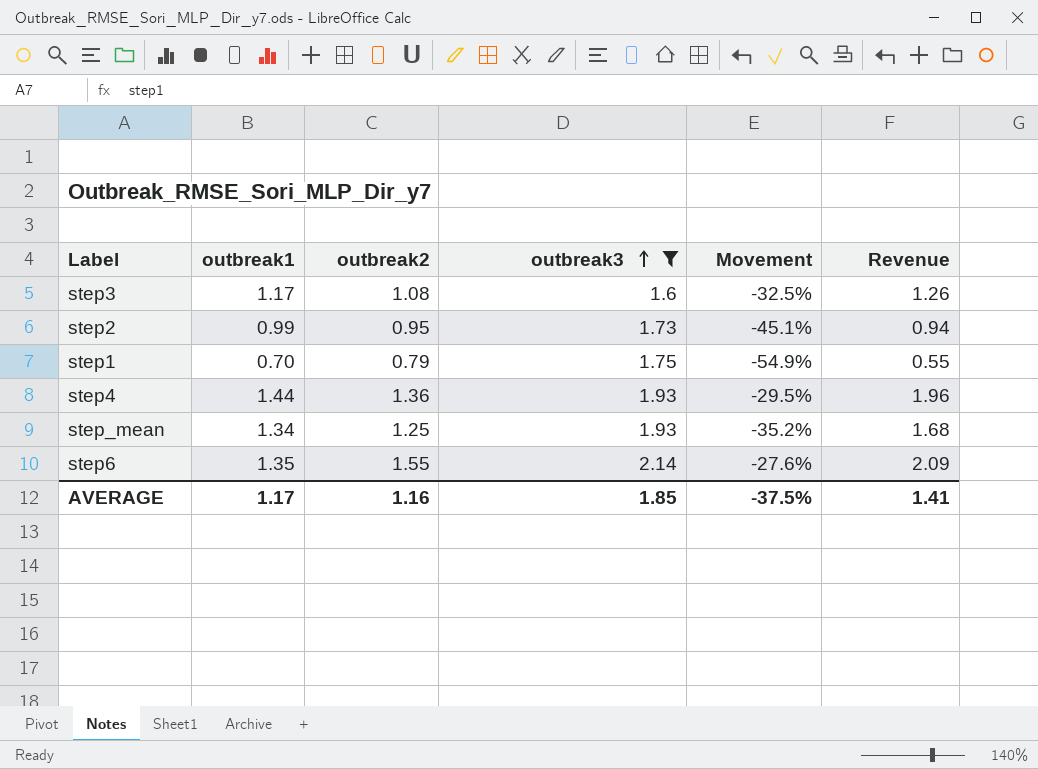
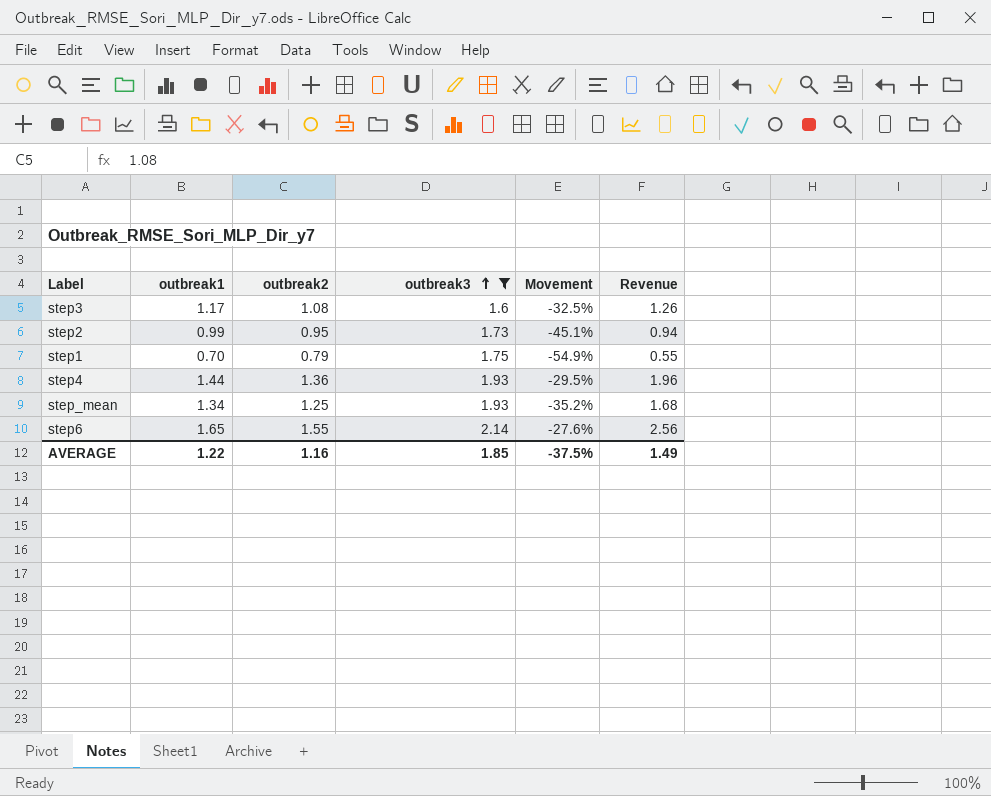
step6 | outbreak1: 1.35 -> 1.65
step6 | Revenue: 2.09 -> 2.56
AVERAGE | outbreak1: 1.17 -> 1.22
AVERAGE | Revenue: 1.41 -> 1.49

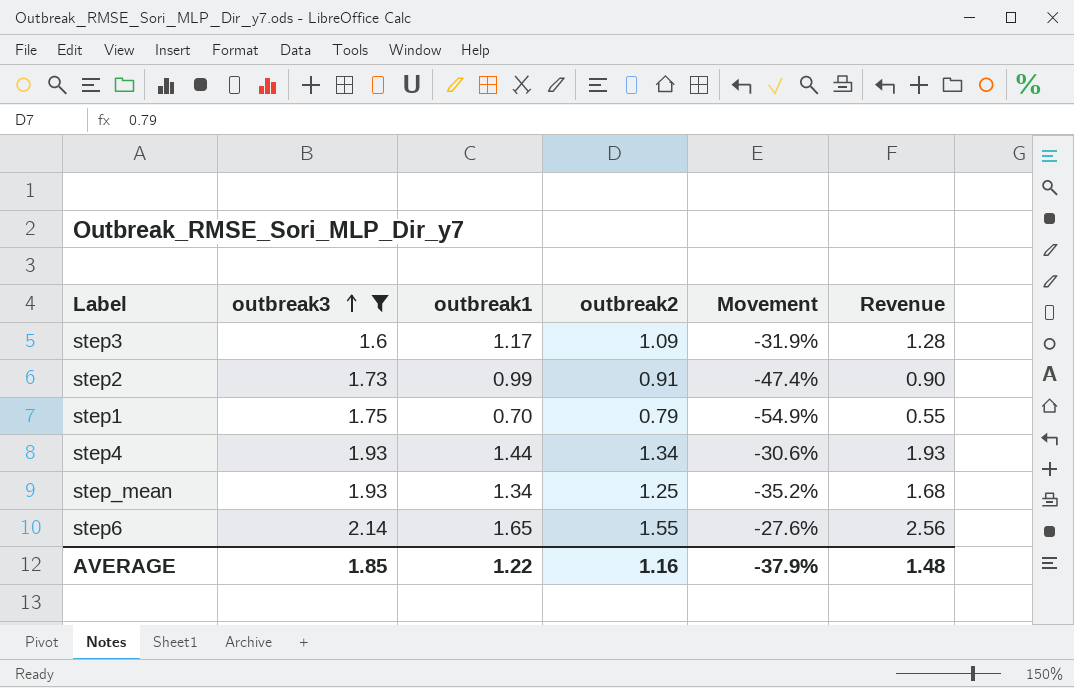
column outbreak3 | position: 4 -> 2
step3 | outbreak2: 1.08 -> 1.09
step3 | Movement: -32.5% -> -31.9%
step3 | Revenue: 1.26 -> 1.28
step2 | outbreak2: 0.95 -> 0.91
step2 | Movement: -45.1% -> -47.4%
step2 | Revenue: 0.94 -> 0.90
step4 | outbreak2: 1.36 -> 1.34
step4 | Movement: -29.5% -> -30.6%
step4 | Revenue: 1.96 -> 1.93
AVERAGE | Movement: -37.5% -> -37.9%
AVERAGE | Revenue: 1.49 -> 1.48

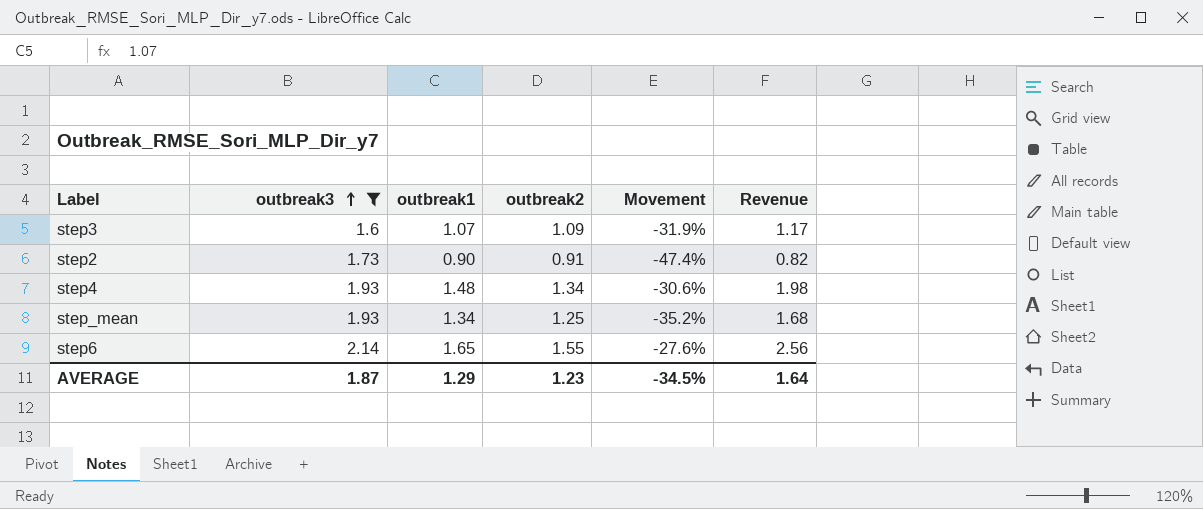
row step1: 1.75 | 0.70 | 0.79 | -54.9% | 0.55 -> none
step3 | outbreak1: 1.17 -> 1.07
step3 | Revenue: 1.28 -> 1.17
step2 | outbreak1: 0.99 -> 0.90
step2 | Revenue: 0.90 -> 0.82
step4 | outbreak1: 1.44 -> 1.48
step4 | Revenue: 1.93 -> 1.98
AVERAGE | outbreak3: 1.85 -> 1.87
AVERAGE | outbreak1: 1.22 -> 1.29
AVERAGE | outbreak2: 1.16 -> 1.23
AVERAGE | Movement: -37.9% -> -34.5%
AVERAGE | Revenue: 1.48 -> 1.64

